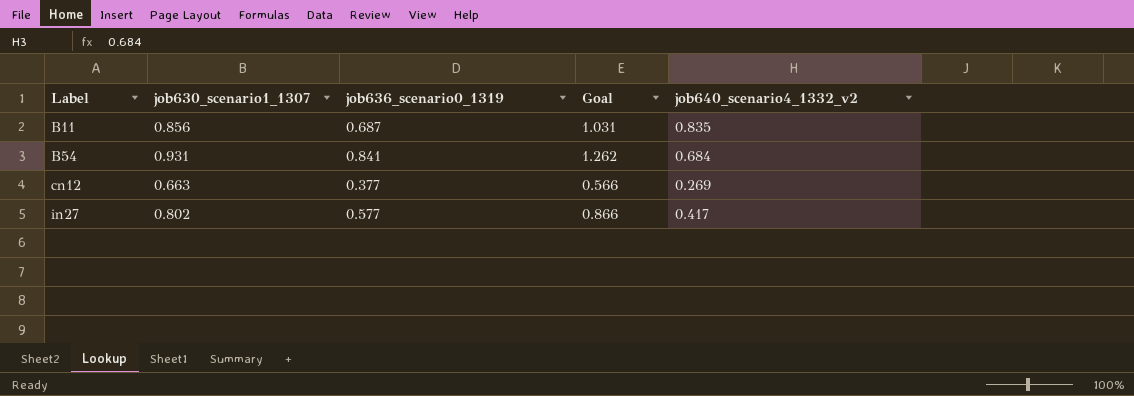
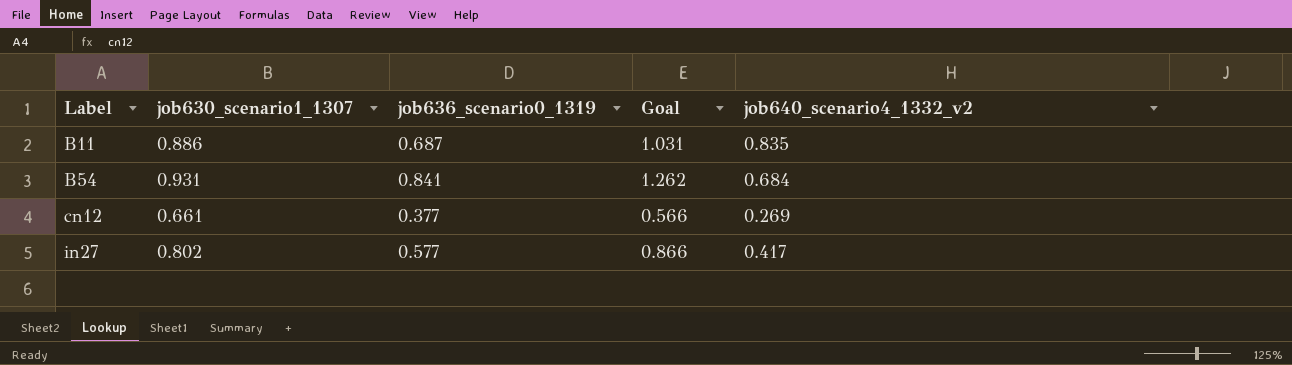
B11 | job630_scenario1_1307: 0.856 -> 0.886
cn12 | job630_scenario1_1307: 0.663 -> 0.661

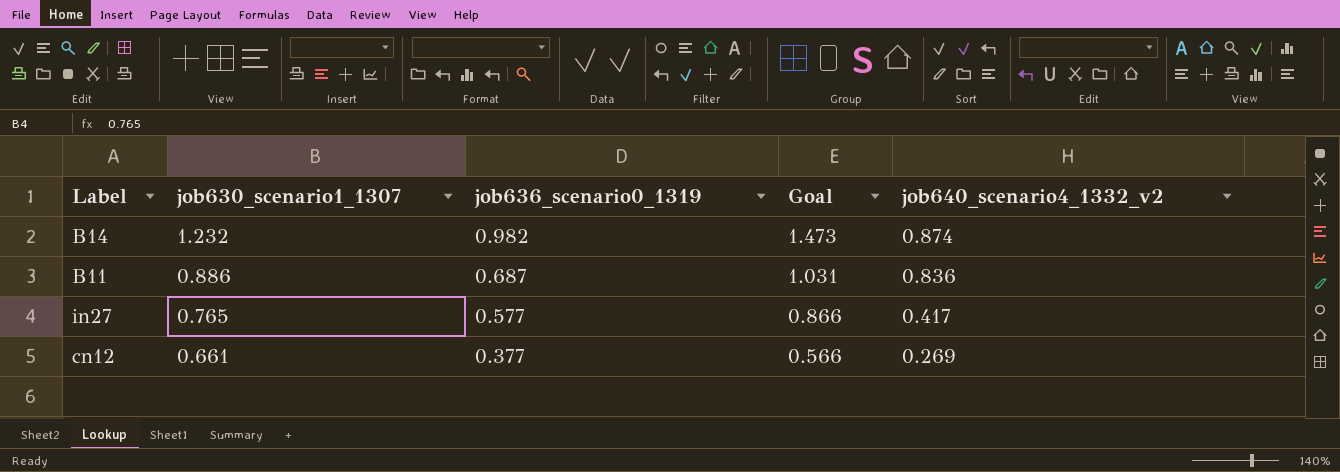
row order: Label ascending -> job630_scenario1_1307 descending
row B54: 0.931 | 0.841 | 1.262 | 0.684 -> none
row B14: none -> 1.232 | 0.982 | 1.473 | 0.874
B11 | job640_scenario4_1332_v2: 0.835 -> 0.836
in27 | job630_scenario1_1307: 0.802 -> 0.765

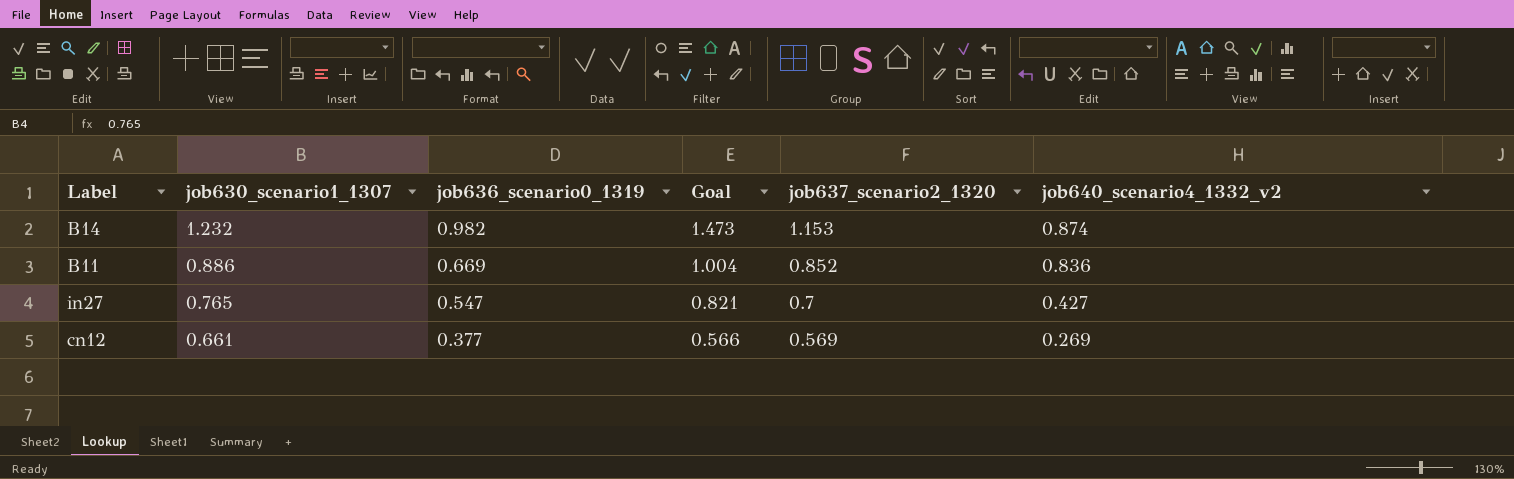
column job637_scenario2_1320 | position: none -> 5
B11 | job636_scenario0_1319: 0.687 -> 0.669
B11 | Goal: 1.031 -> 1.004
in27 | job636_scenario0_1319: 0.577 -> 0.547
in27 | Goal: 0.866 -> 0.821
in27 | job640_scenario4_1332_v2: 0.417 -> 0.427

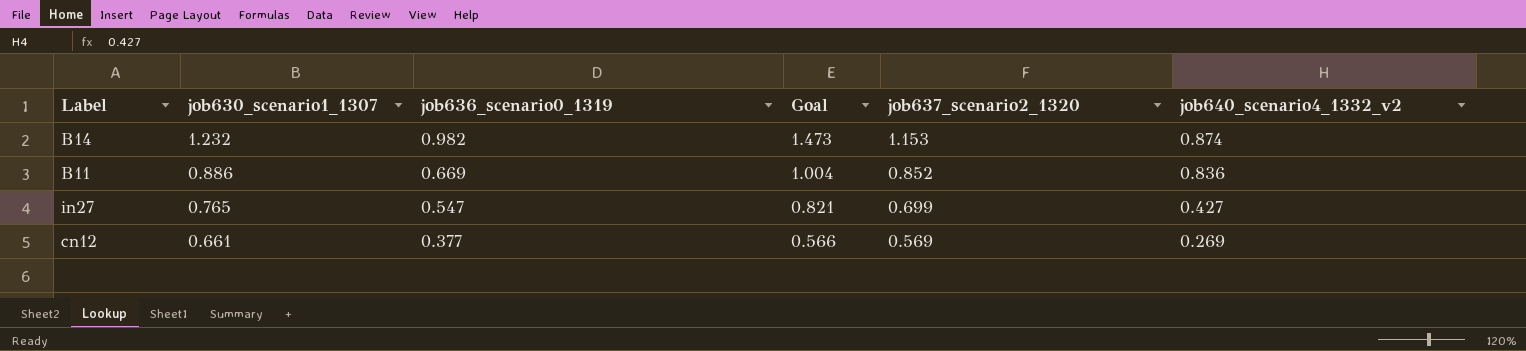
in27 | job637_scenario2_1320: 0.7 -> 0.699

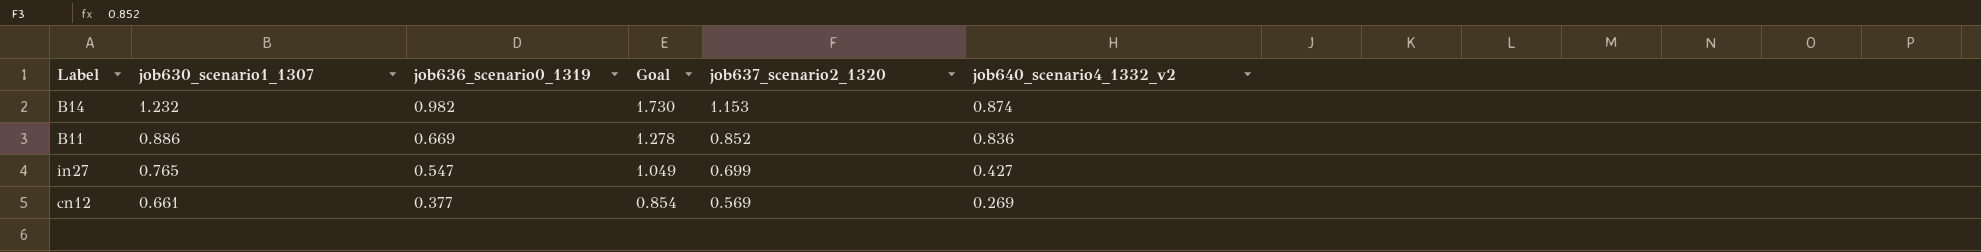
column Goal | formula: [job636_scenario0_1319] * 1.5 -> [job637_scenario2_1320] * 1.5

